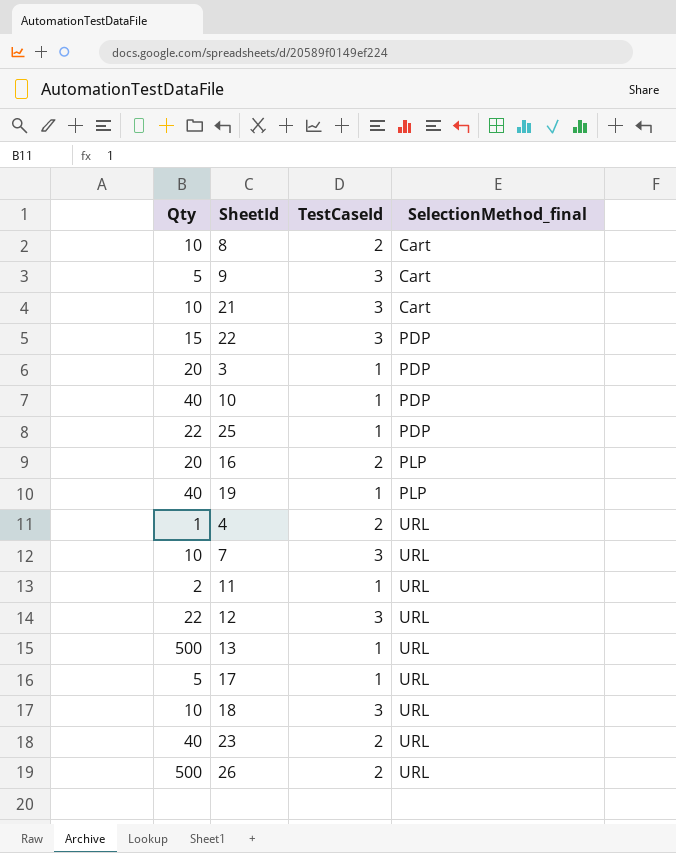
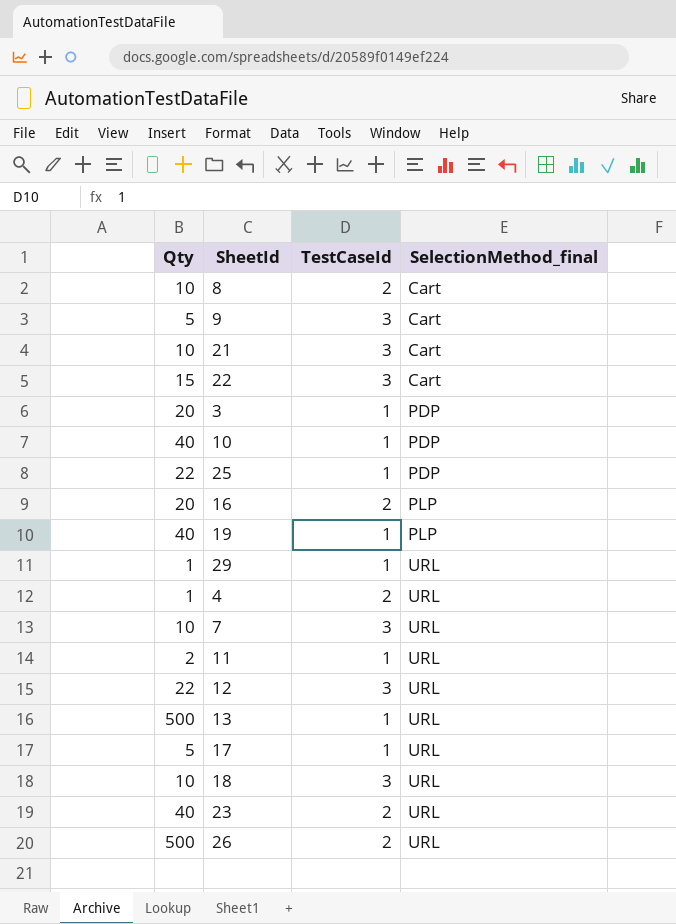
22 | SelectionMethod_final: PDP -> Cart
row 29: none -> 1 | 1 | URL

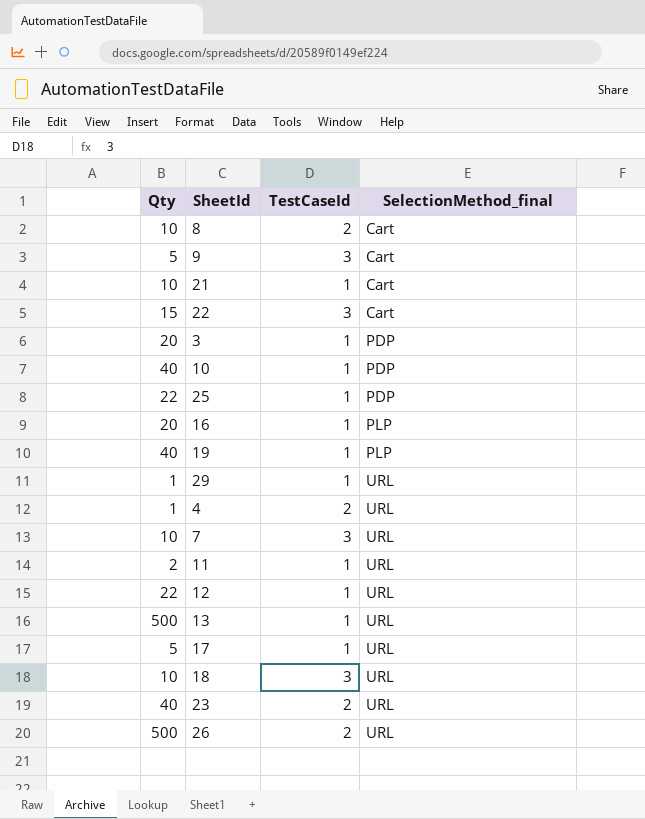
21 | TestCaseId: 3 -> 1
16 | TestCaseId: 2 -> 1
12 | TestCaseId: 3 -> 1

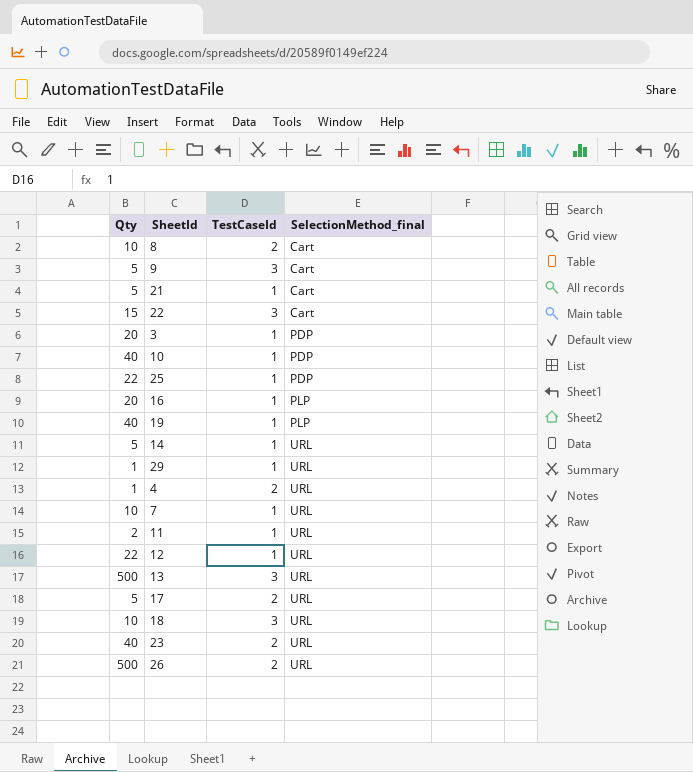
21 | Qty: 10 -> 5
row 14: none -> 5 | 1 | URL
7 | TestCaseId: 3 -> 1
13 | TestCaseId: 1 -> 3
17 | TestCaseId: 1 -> 2

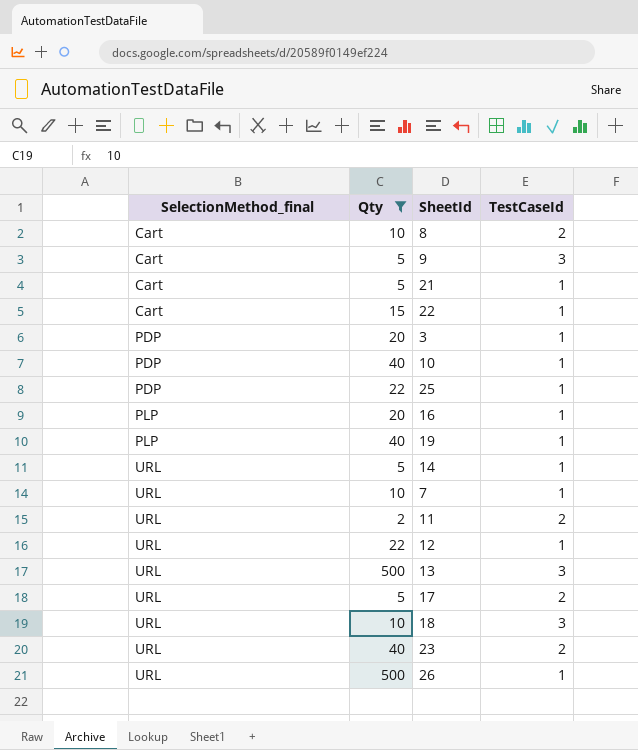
filter: none -> Qty != 1
column SelectionMethod_final | position: 4 -> 1
22 | TestCaseId: 3 -> 1
11 | TestCaseId: 1 -> 2
26 | TestCaseId: 2 -> 1

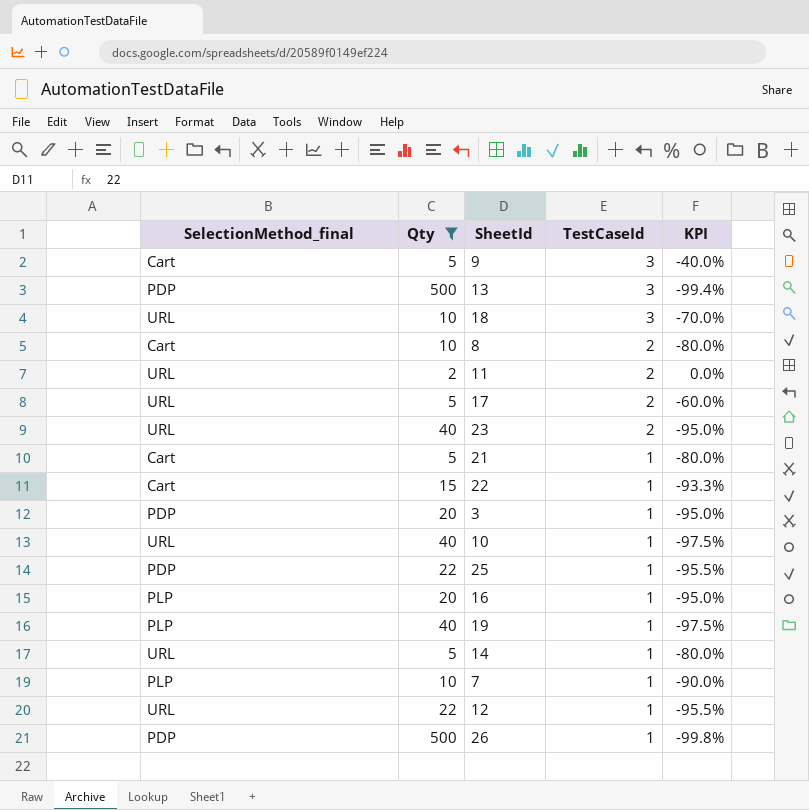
row order: SelectionMethod_final ascending -> TestCaseId descending
column KPI | formula: none -> ([TestCaseId] - [Qty]) / [Qty]
13 | SelectionMethod_final: URL -> PDP
10 | SelectionMethod_final: PDP -> URL
7 | SelectionMethod_final: URL -> PLP
26 | SelectionMethod_final: URL -> PDP

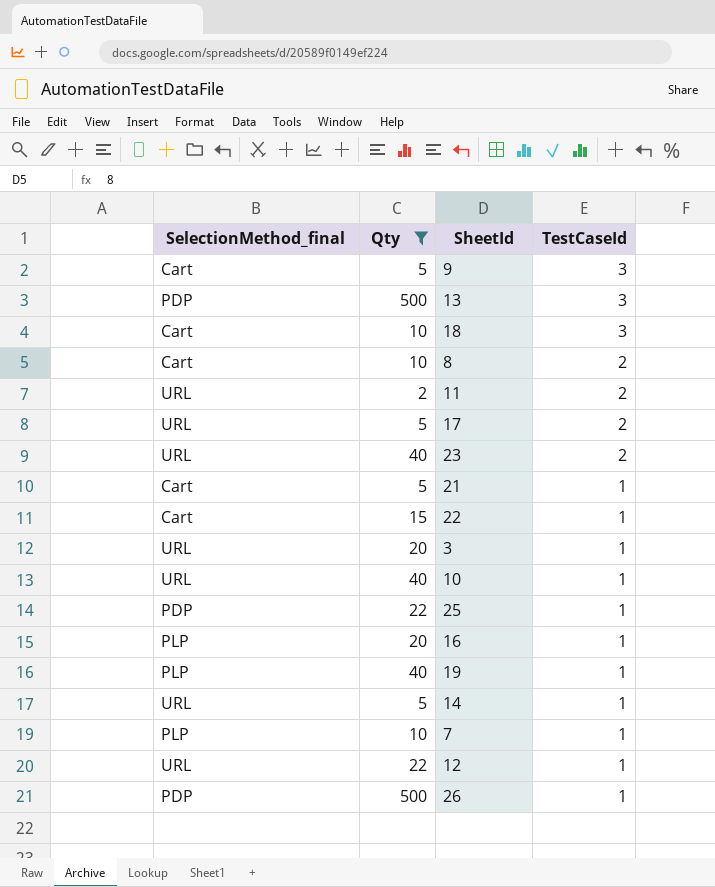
column KPI | formula: ([TestCaseId] - [Qty]) / [Qty] -> none
18 | SelectionMethod_final: URL -> Cart
3 | SelectionMethod_final: PDP -> URL

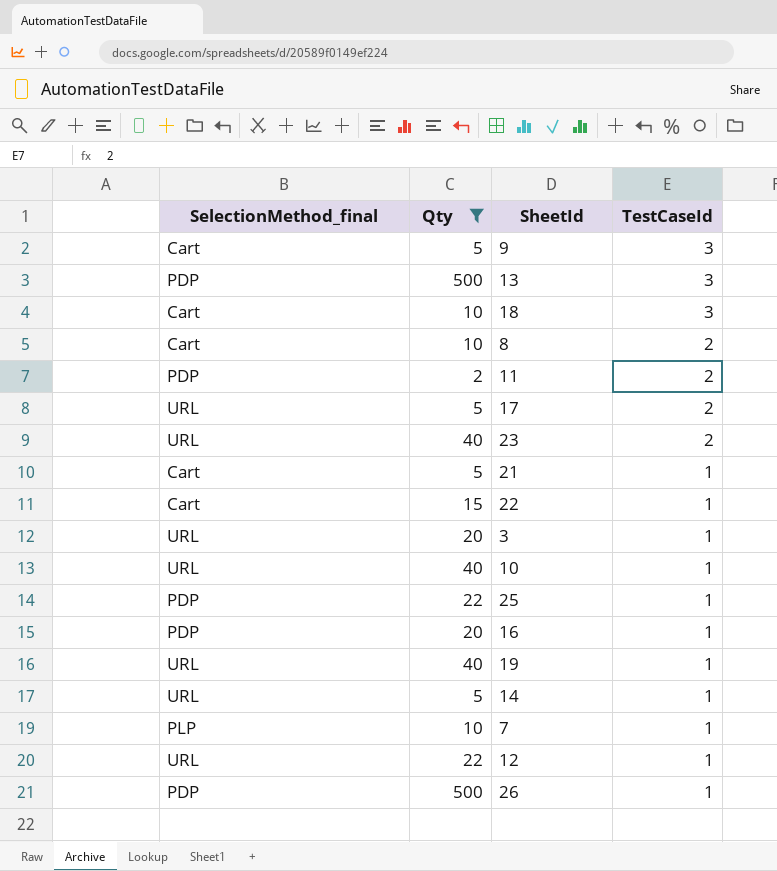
11 | SelectionMethod_final: URL -> PDP
16 | SelectionMethod_final: PLP -> PDP
19 | SelectionMethod_final: PLP -> URL

